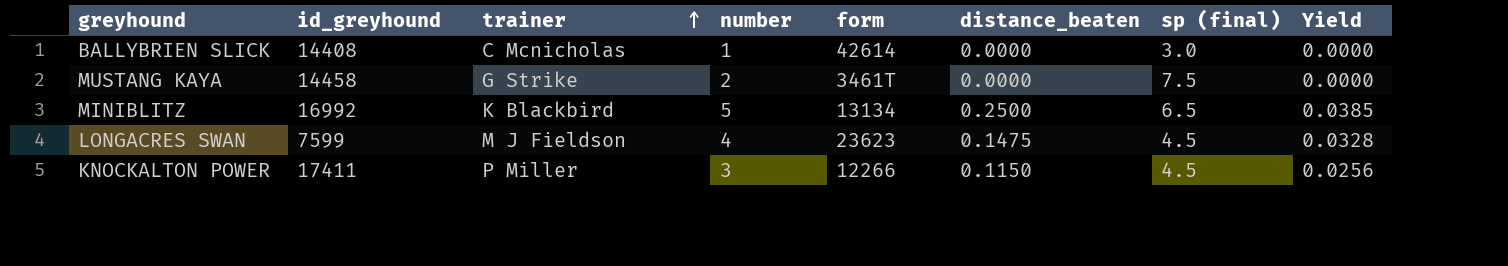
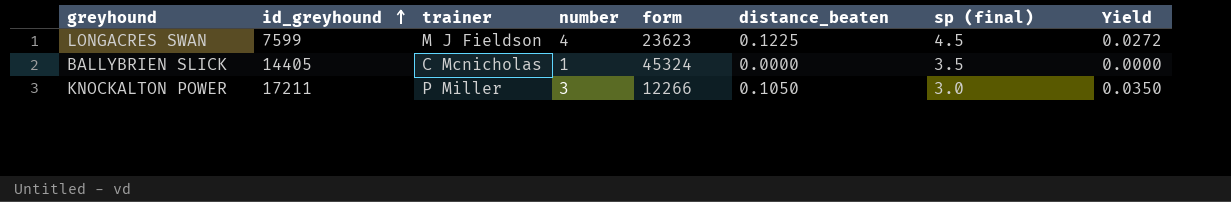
row order: trainer ascending -> id_greyhound ascending
row MUSTANG KAYA: 14458 | G Strike | 2 | 3461T | 0.0000 | 7.5 | 0.0000 -> none
row MINIBLITZ: 16992 | K Blackbird | 5 | 13134 | 0.2500 | 6.5 | 0.0385 -> none
LONGACRES SWAN | distance_beaten: 0.1475 -> 0.1225
LONGACRES SWAN | Yield: 0.0328 -> 0.0272
BALLYBRIEN SLICK | id_greyhound: 14408 -> 14405
BALLYBRIEN SLICK | form: 42614 -> 45324
BALLYBRIEN SLICK | sp (final): 3.0 -> 3.5
KNOCKALTON POWER | id_greyhound: 17411 -> 17211
KNOCKALTON POWER | distance_beaten: 0.1150 -> 0.1050
KNOCKALTON POWER | sp (final): 4.5 -> 3.0
KNOCKALTON POWER | Yield: 0.0256 -> 0.0350

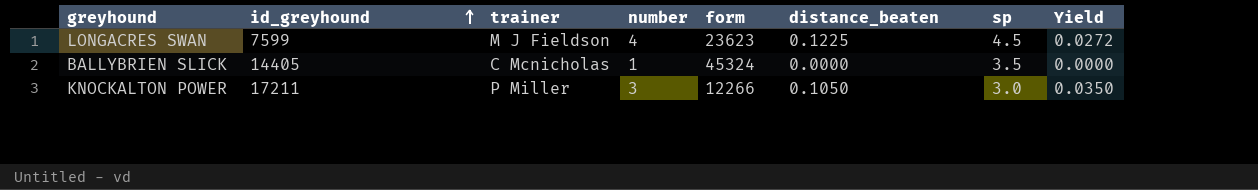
column name: sp (final) -> sp

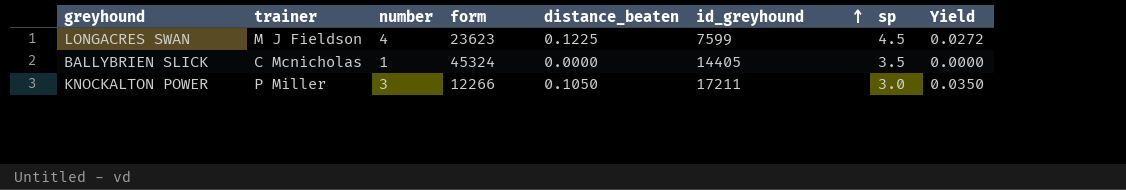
column id_greyhound | position: 2 -> 6

